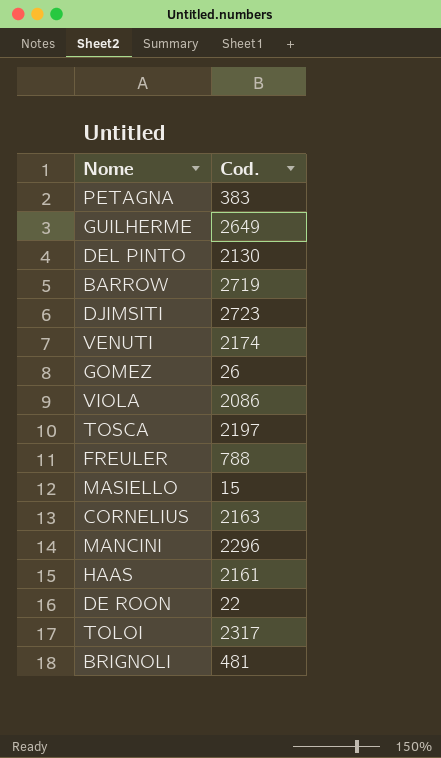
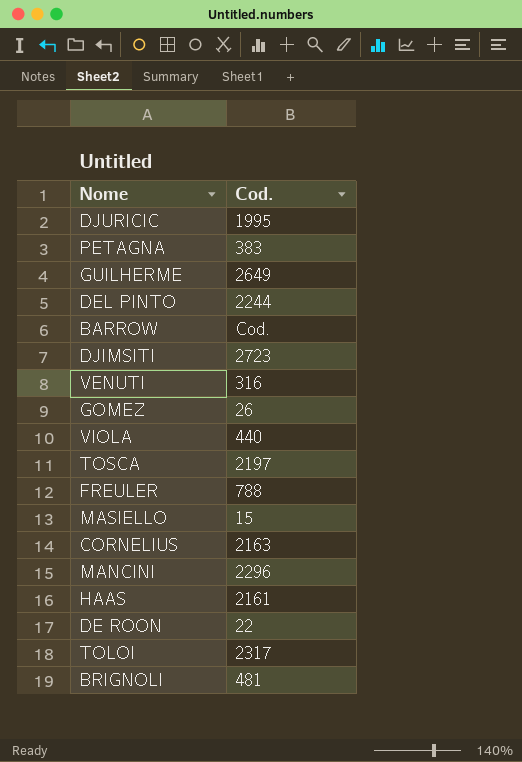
row DJURICIC: none -> 1995
DEL PINTO | Cod.: 2130 -> 2244
BARROW | Cod.: 2719 -> Cod.
VENUTI | Cod.: 2174 -> 316
VIOLA | Cod.: 2086 -> 440

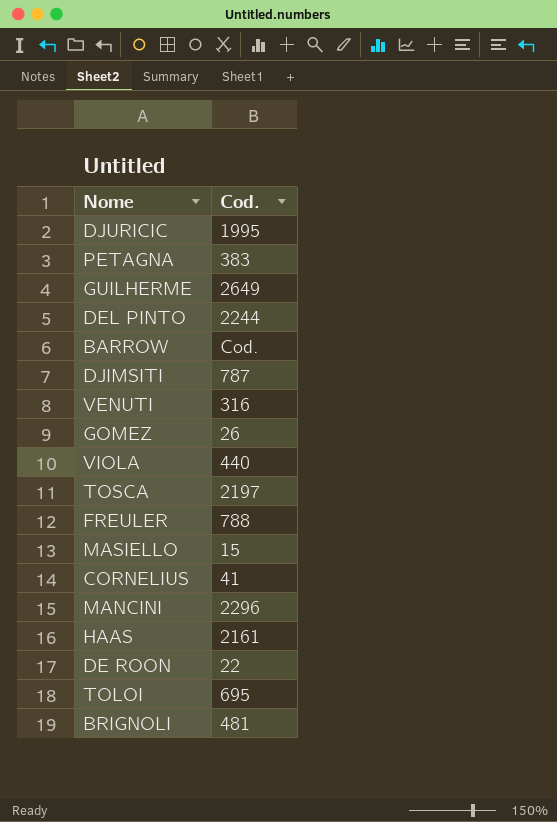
DJIMSITI | Cod.: 2723 -> 787
CORNELIUS | Cod.: 2163 -> 41
TOLOI | Cod.: 2317 -> 695

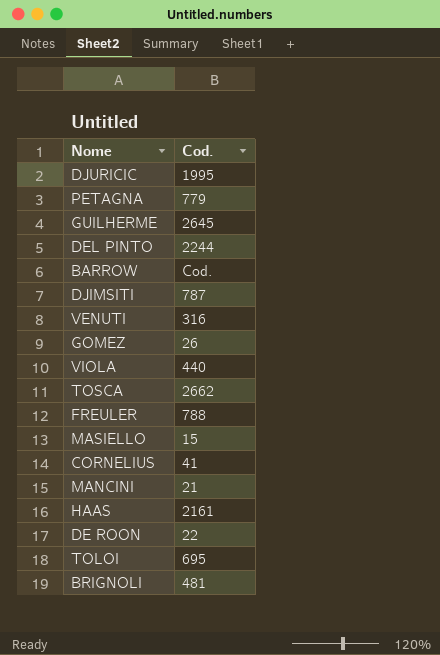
PETAGNA | Cod.: 383 -> 779
GUILHERME | Cod.: 2649 -> 2645
TOSCA | Cod.: 2197 -> 2662
MANCINI | Cod.: 2296 -> 21

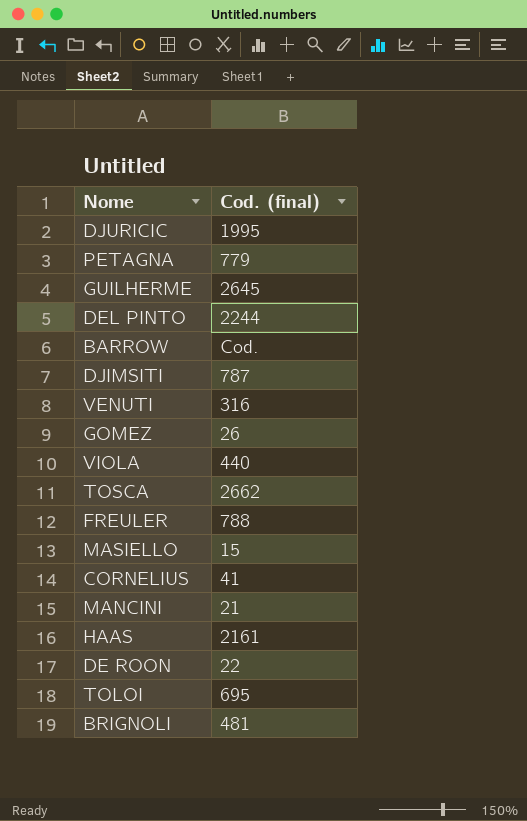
column name: Cod. -> Cod. (final)

